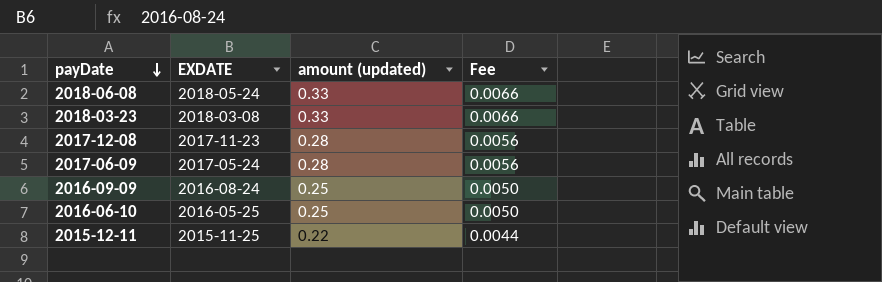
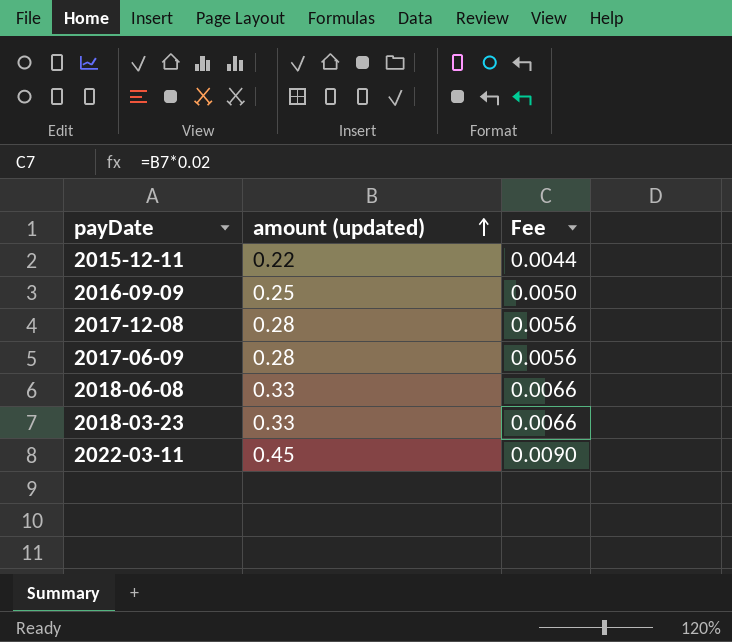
row order: payDate descending -> amount (updated) ascending
column EXDATE | position: 2 -> none
row 2016-06-10: 2016-05-25 | 0.25 | 0.0050 -> none
row 2022-03-11: none -> 0.45 | 0.0090

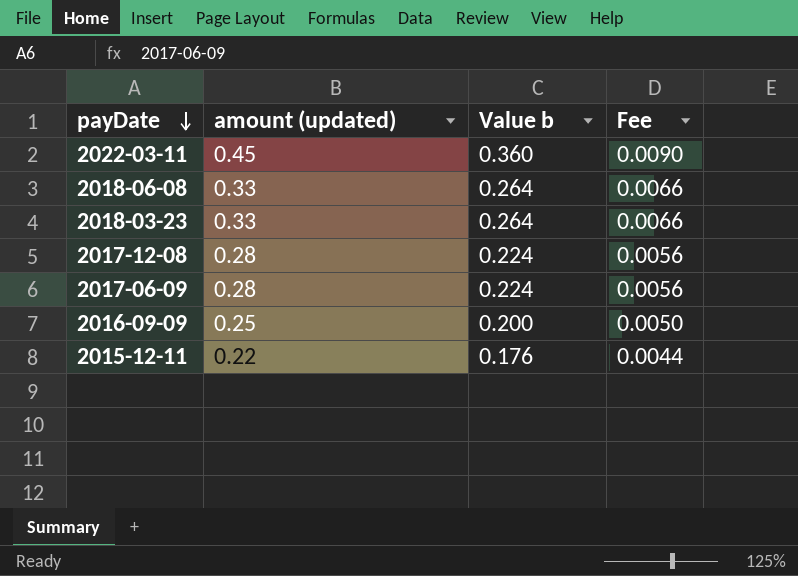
row order: amount (updated) ascending -> payDate descending
column Value b | formula: none -> [amount (updated)] * 0.8

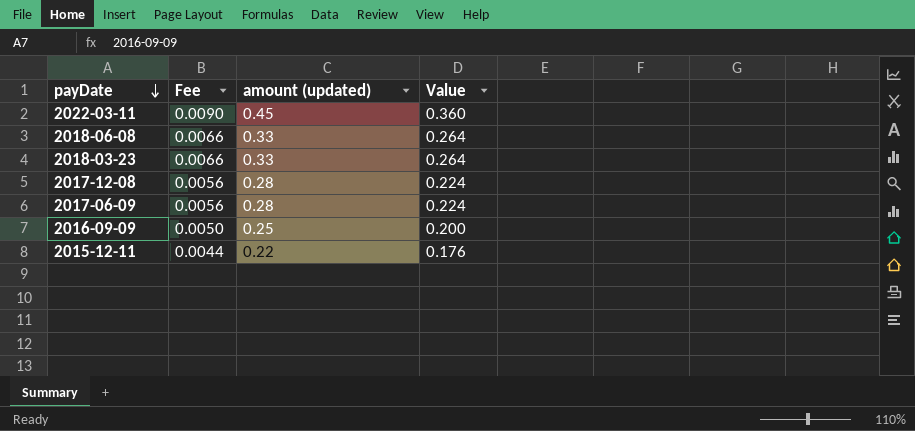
column Fee | position: 4 -> 2
column name: Value b -> Value

